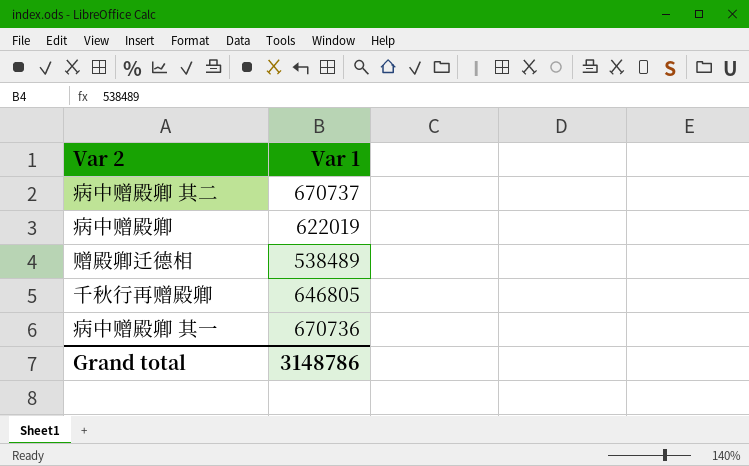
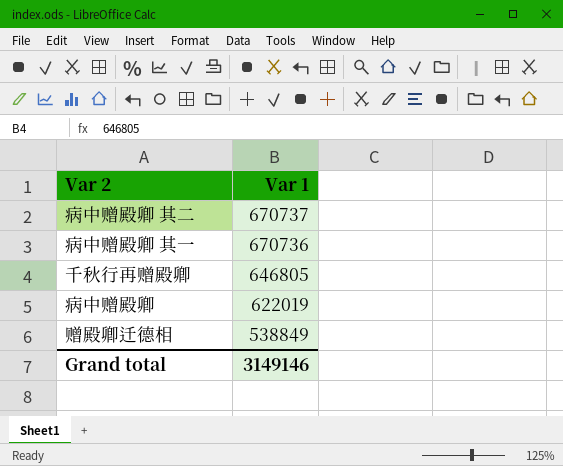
row order: none -> Var 1 descending
赠殿卿迁德相 | Var 1: 538489 -> 538849
Grand total | Var 1: 3148786 -> 3149146

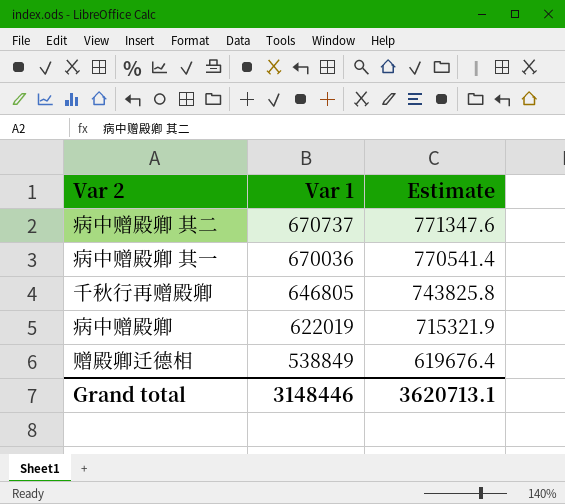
column Estimate | formula: none -> [Var 1] * 1.15
病中赠殿卿 其一 | Var 1: 670736 -> 670036
Grand total | Var 1: 3149146 -> 3148446

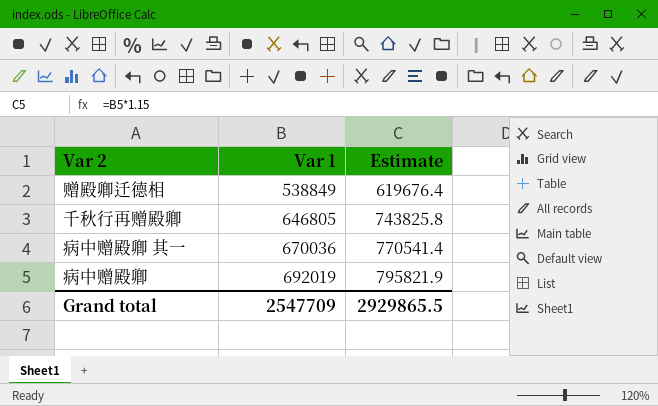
row order: Var 1 descending -> Var 1 ascending
row 病中赠殿卿 其二: 670737 | 771347.6 -> none
病中赠殿卿 | Var 1: 622019 -> 692019
病中赠殿卿 | Estimate: 715321.9 -> 795821.9
Grand total | Var 1: 3148446 -> 2547709
Grand total | Estimate: 3620713.1 -> 2929865.5

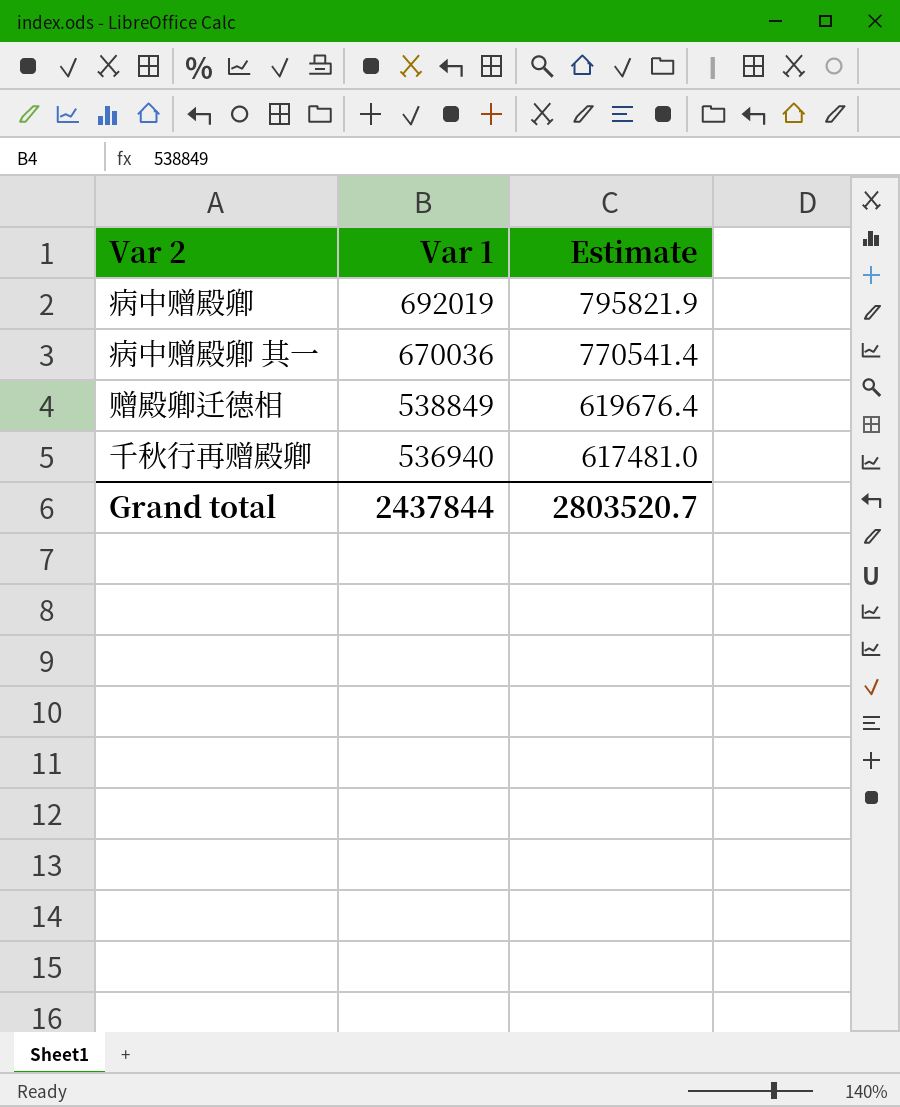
row order: Var 1 ascending -> Var 1 descending
千秋行再赠殿卿 | Var 1: 646805 -> 536940
千秋行再赠殿卿 | Estimate: 743825.8 -> 617481.0
Grand total | Var 1: 2547709 -> 2437844
Grand total | Estimate: 2929865.5 -> 2803520.7

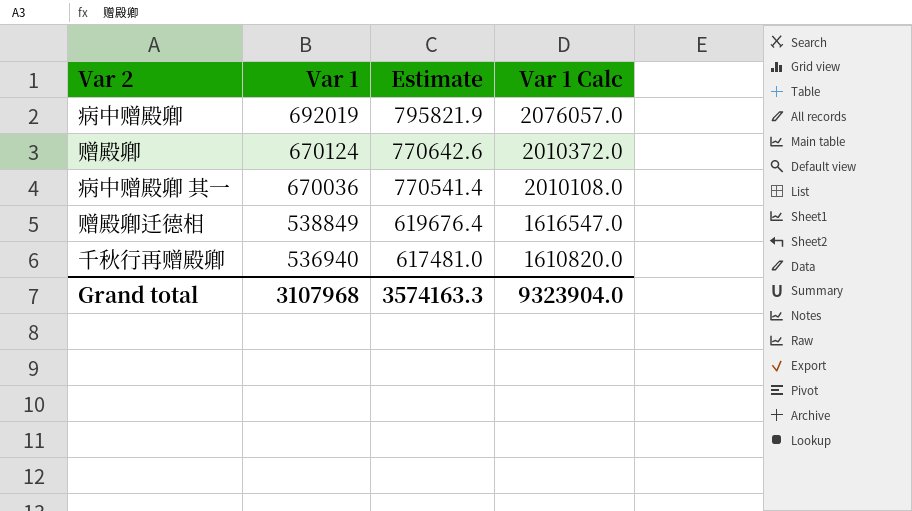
column Var 1 Calc | formula: none -> [Var 1] * 3
row 赠殿卿: none -> 670124 | 770642.6 | 2010372.0
Grand total | Var 1: 2437844 -> 3107968
Grand total | Estimate: 2803520.7 -> 3574163.3

